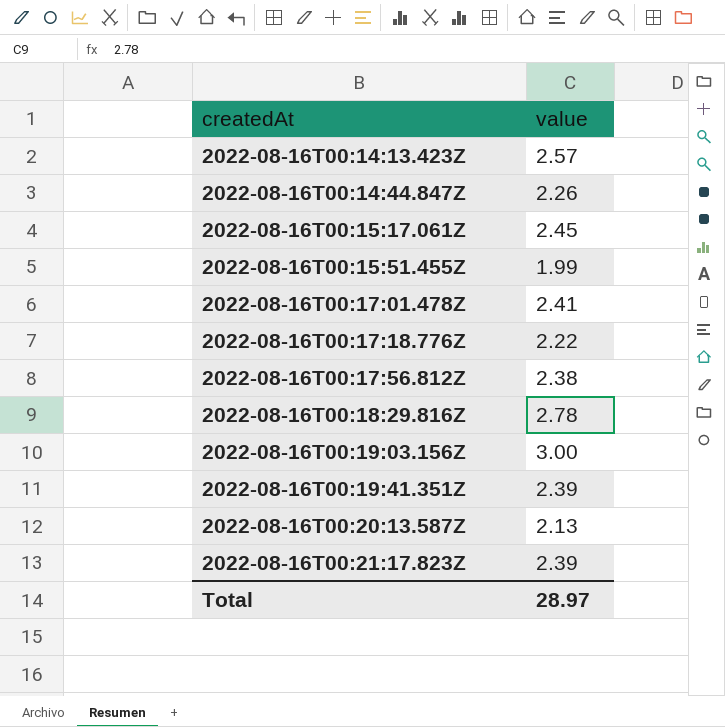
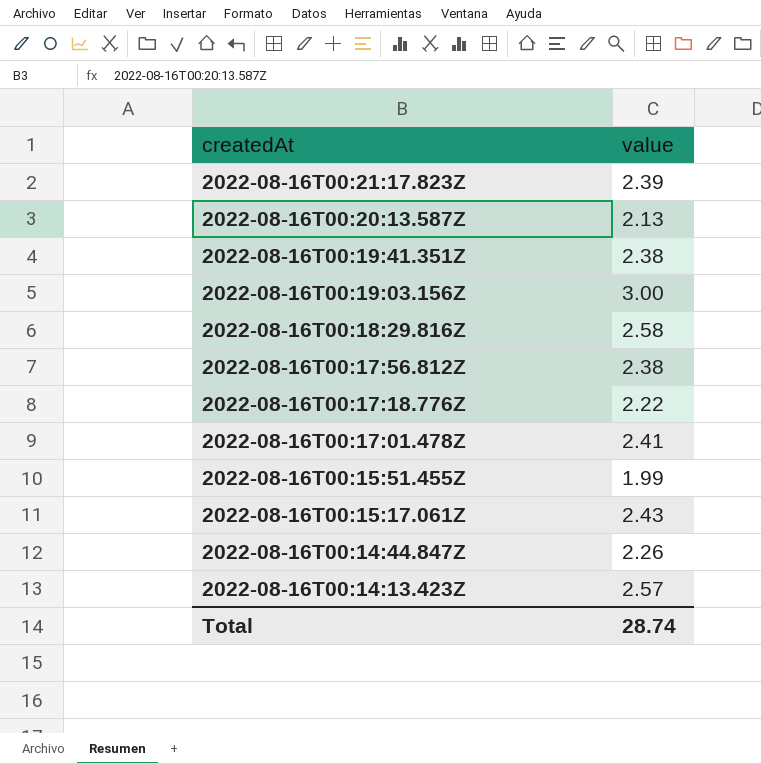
row order: createdAt ascending -> createdAt descending
2022-08-16T00:19:41.351Z | value: 2.39 -> 2.38
2022-08-16T00:18:29.816Z | value: 2.78 -> 2.58
2022-08-16T00:15:17.061Z | value: 2.45 -> 2.43
Total | value: 28.97 -> 28.74

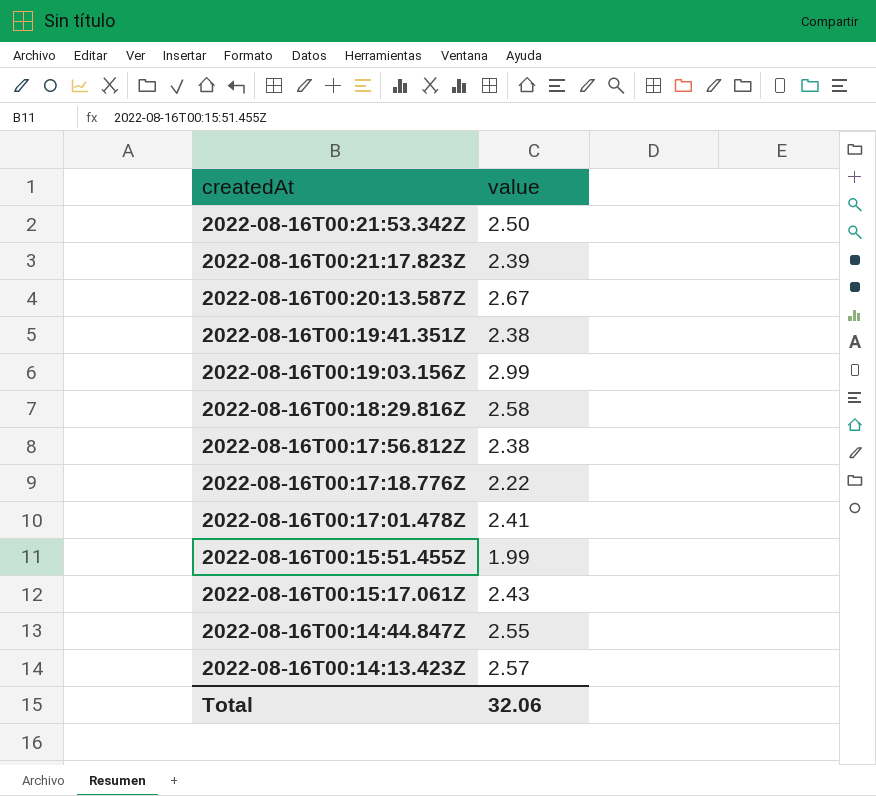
row 2022-08-16T00:21:53.342Z: none -> 2.50
2022-08-16T00:20:13.587Z | value: 2.13 -> 2.67
2022-08-16T00:19:03.156Z | value: 3.00 -> 2.99
2022-08-16T00:14:44.847Z | value: 2.26 -> 2.55
Total | value: 28.74 -> 32.06

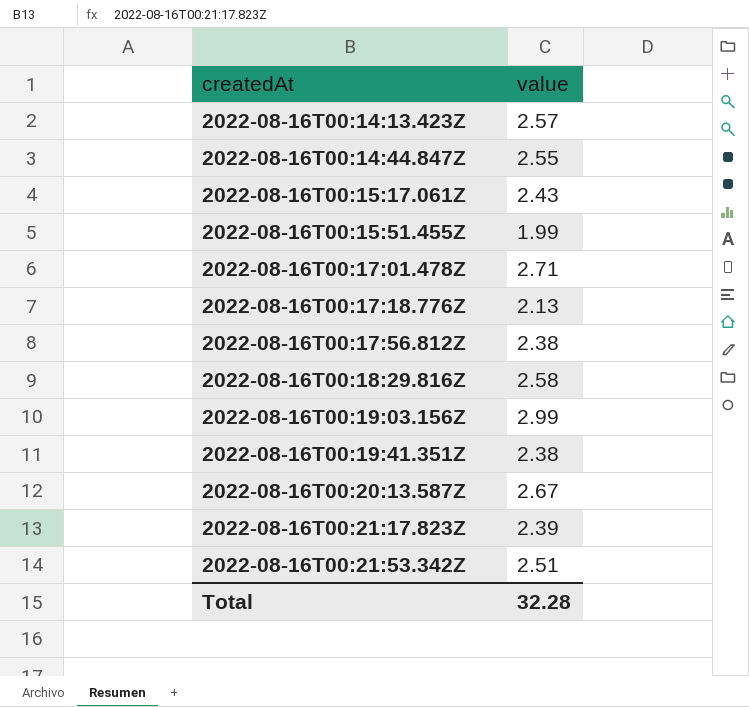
row order: createdAt descending -> createdAt ascending
2022-08-16T00:17:01.478Z | value: 2.41 -> 2.71
2022-08-16T00:17:18.776Z | value: 2.22 -> 2.13
2022-08-16T00:21:53.342Z | value: 2.50 -> 2.51
Total | value: 32.06 -> 32.28

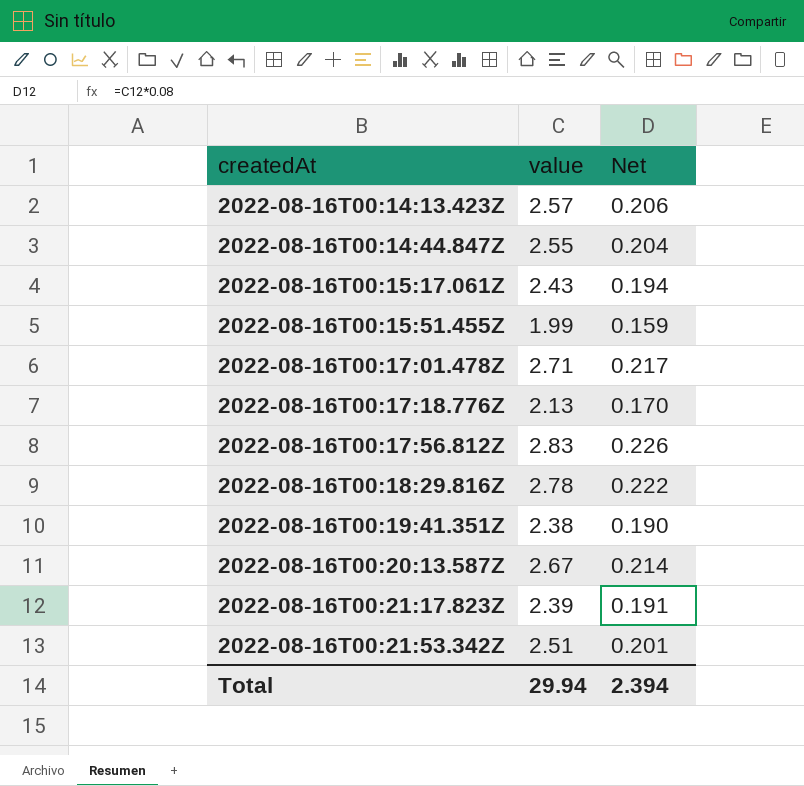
column Net | formula: none -> [value] * 0.08
row 2022-08-16T00:19:03.156Z: 2.99 -> none
2022-08-16T00:17:56.812Z | value: 2.38 -> 2.83
2022-08-16T00:18:29.816Z | value: 2.58 -> 2.78
Total | value: 32.28 -> 29.94

